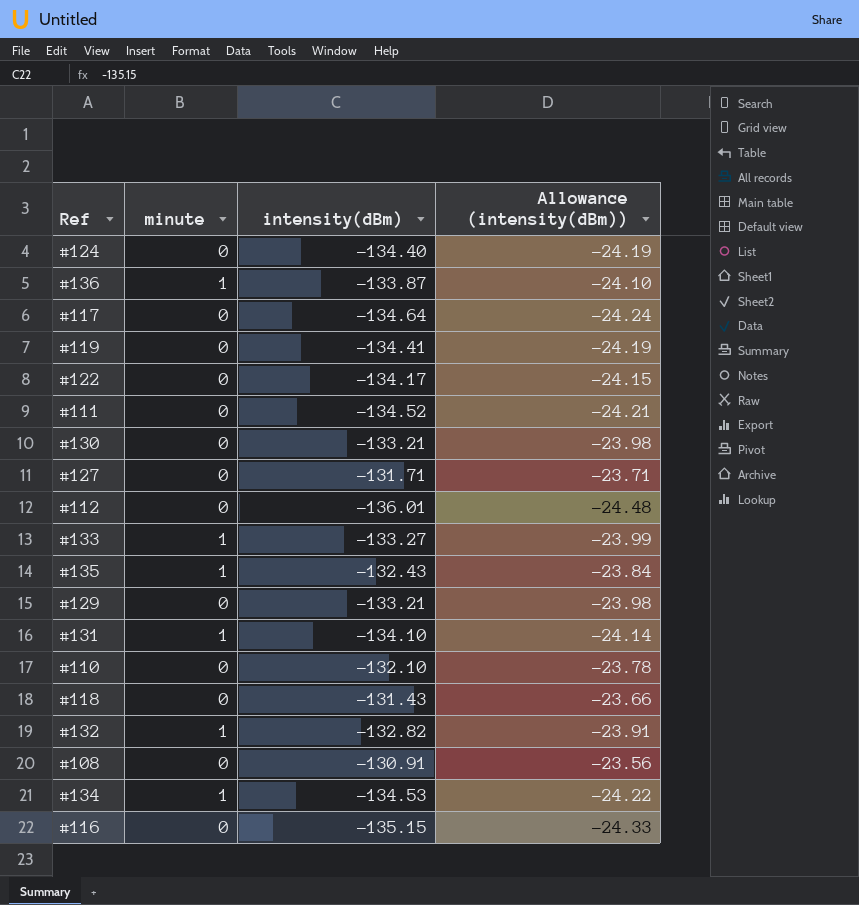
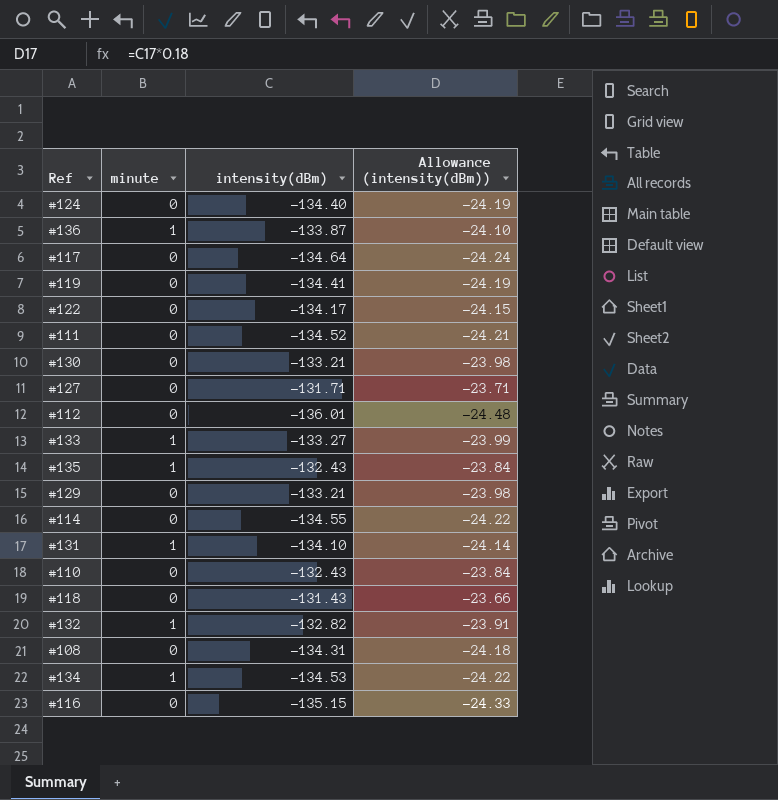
row #114: none -> 0 | -134.55 | -24.22
#110 | intensity(dBm): -132.10 -> -132.43
#110 | Allowance (intensity(dBm)): -23.78 -> -23.84
#108 | intensity(dBm): -130.91 -> -134.31
#108 | Allowance (intensity(dBm)): -23.56 -> -24.18

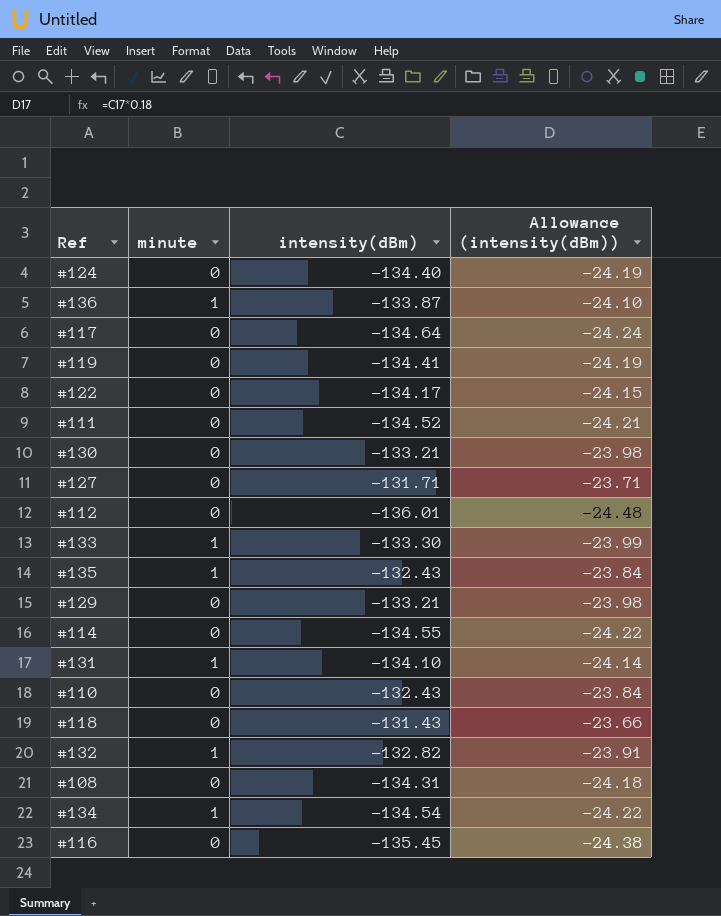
#133 | intensity(dBm): -133.27 -> -133.30
#134 | intensity(dBm): -134.53 -> -134.54
#116 | intensity(dBm): -135.15 -> -135.45
#116 | Allowance (intensity(dBm)): -24.33 -> -24.38

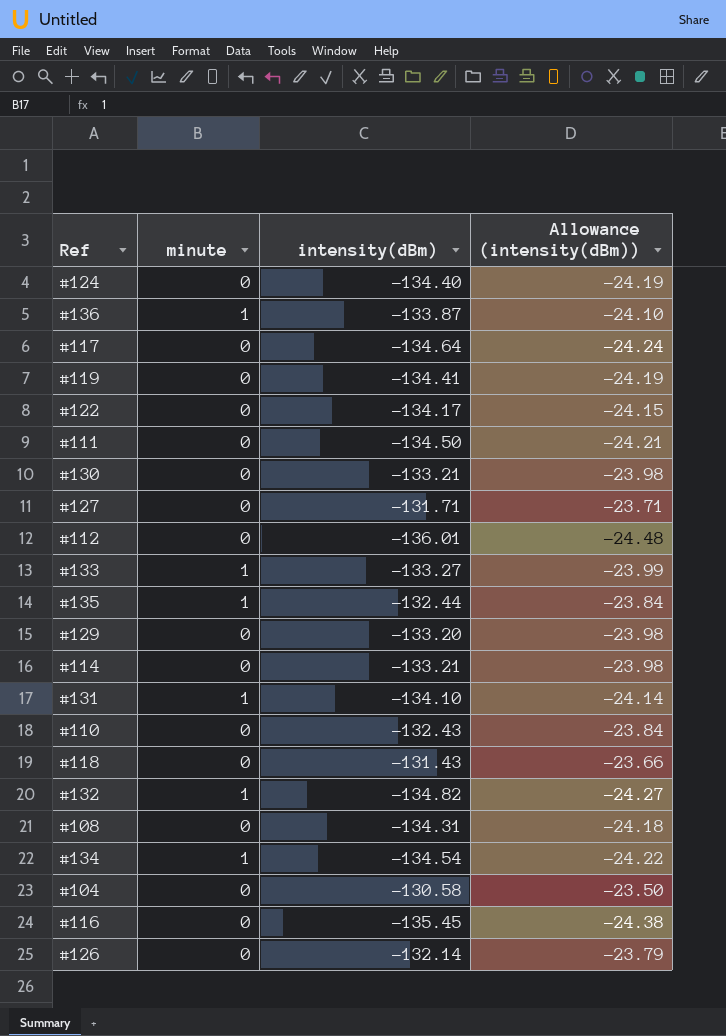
#111 | intensity(dBm): -134.52 -> -134.50
#133 | intensity(dBm): -133.30 -> -133.27
#135 | intensity(dBm): -132.43 -> -132.44
#129 | intensity(dBm): -133.21 -> -133.20
#114 | intensity(dBm): -134.55 -> -133.21
#114 | Allowance (intensity(dBm)): -24.22 -> -23.98
#132 | intensity(dBm): -132.82 -> -134.82
#132 | Allowance (intensity(dBm)): -23.91 -> -24.27
row #104: none -> 0 | -130.58 | -23.50
row #126: none -> 0 | -132.14 | -23.79

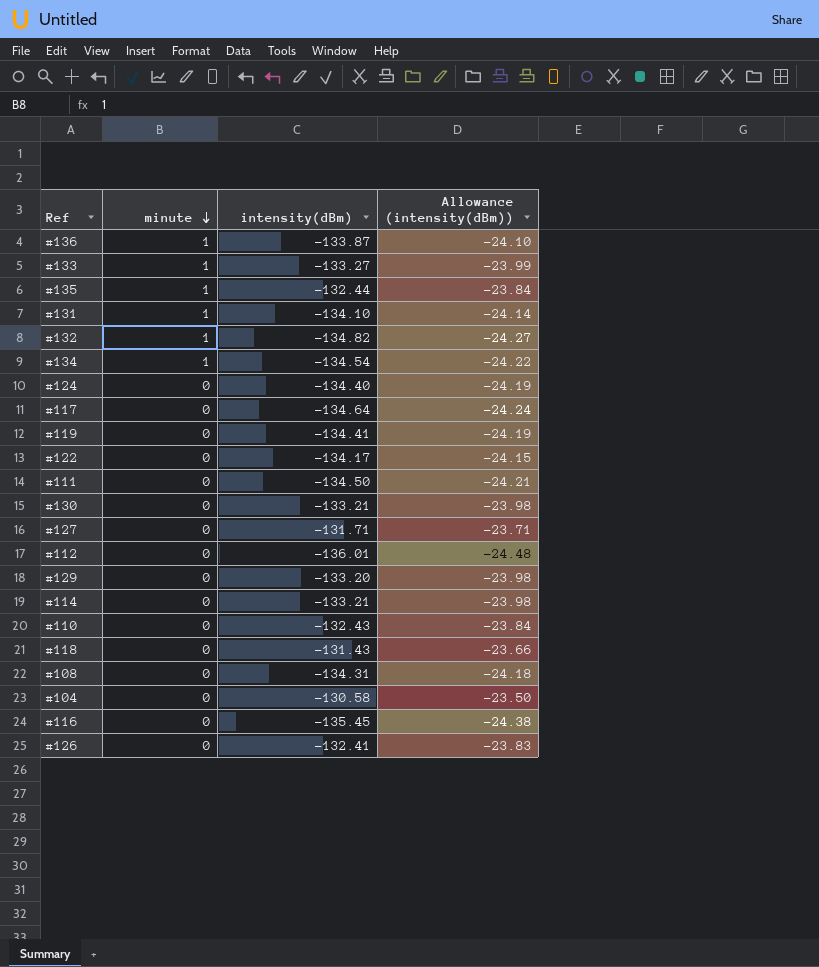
row order: none -> minute descending
#126 | intensity(dBm): -132.14 -> -132.41
#126 | Allowance (intensity(dBm)): -23.79 -> -23.83

